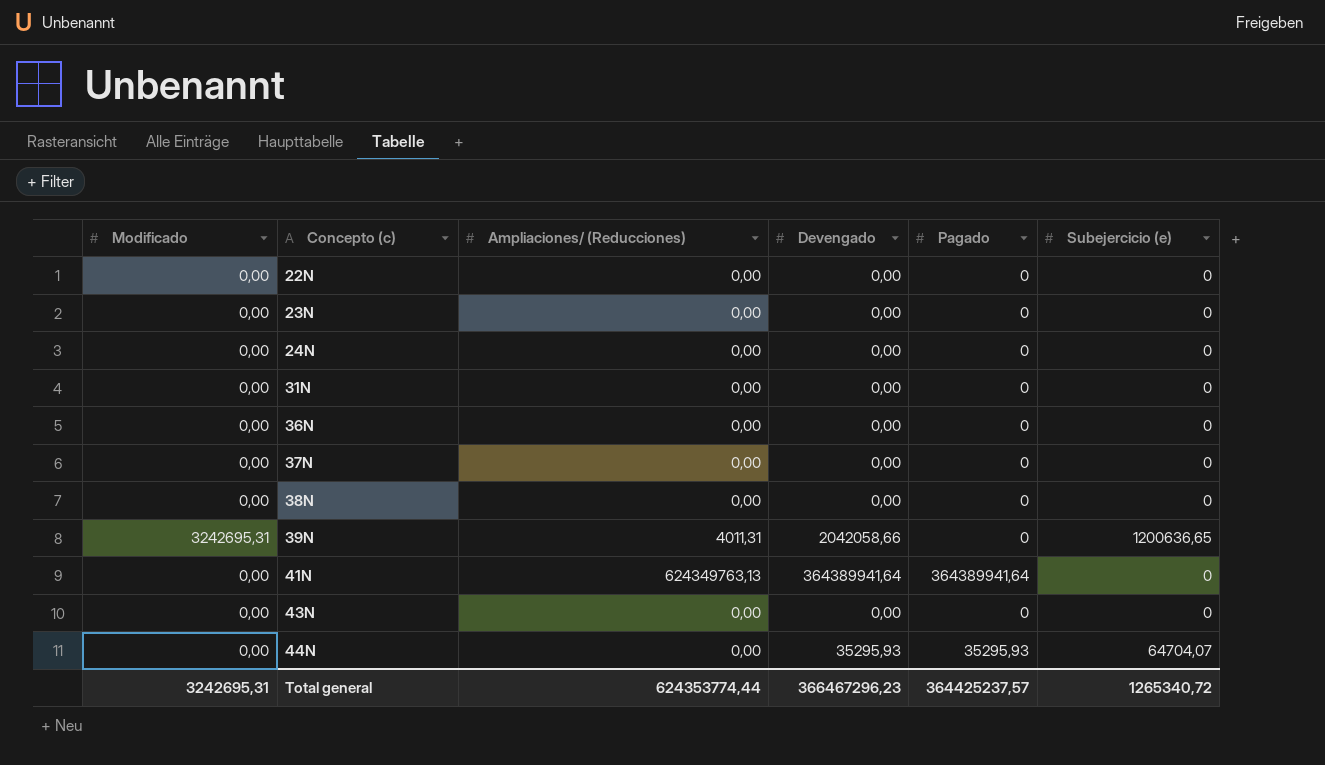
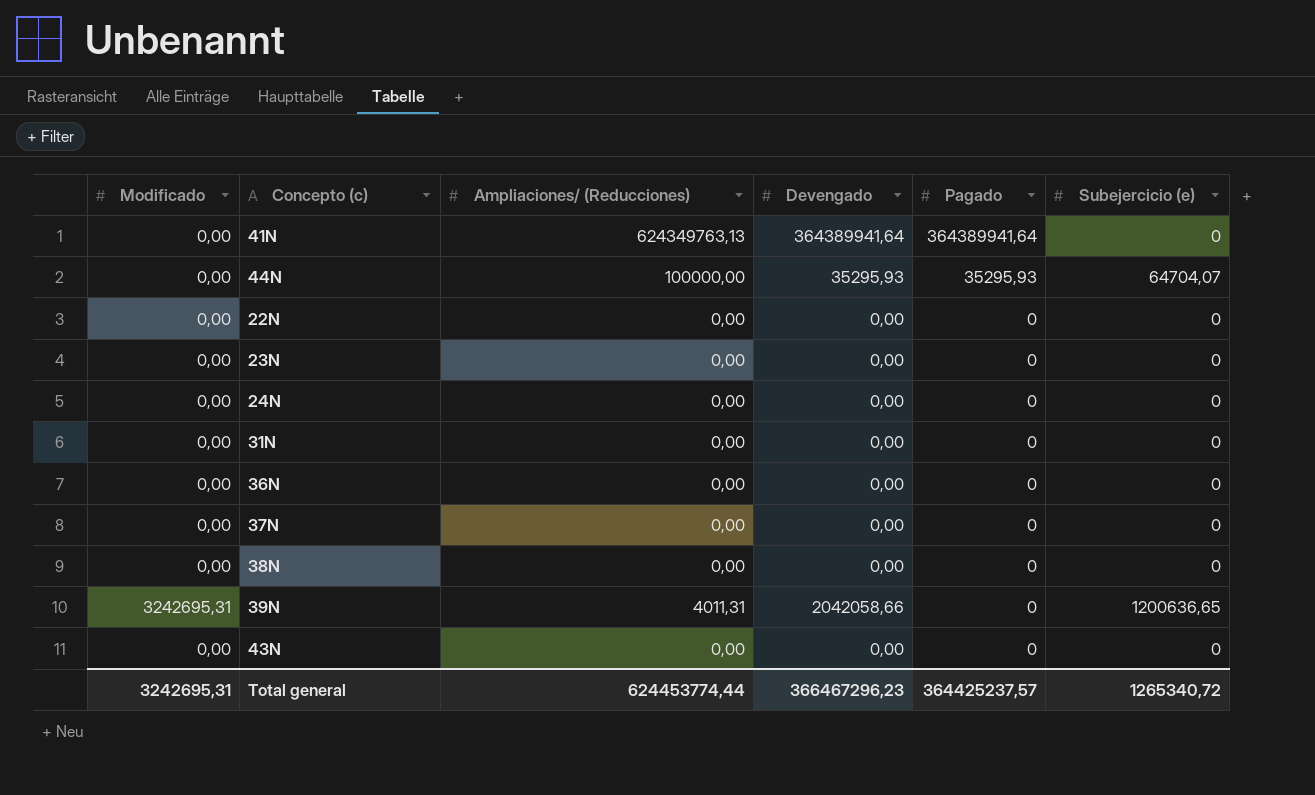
row order: Concepto (c) ascending -> Pagado descending
44N | Ampliaciones/ (Reducciones): 0,00 -> 100000,00
Total general | Ampliaciones/ (Reducciones): 624353774,44 -> 624453774,44

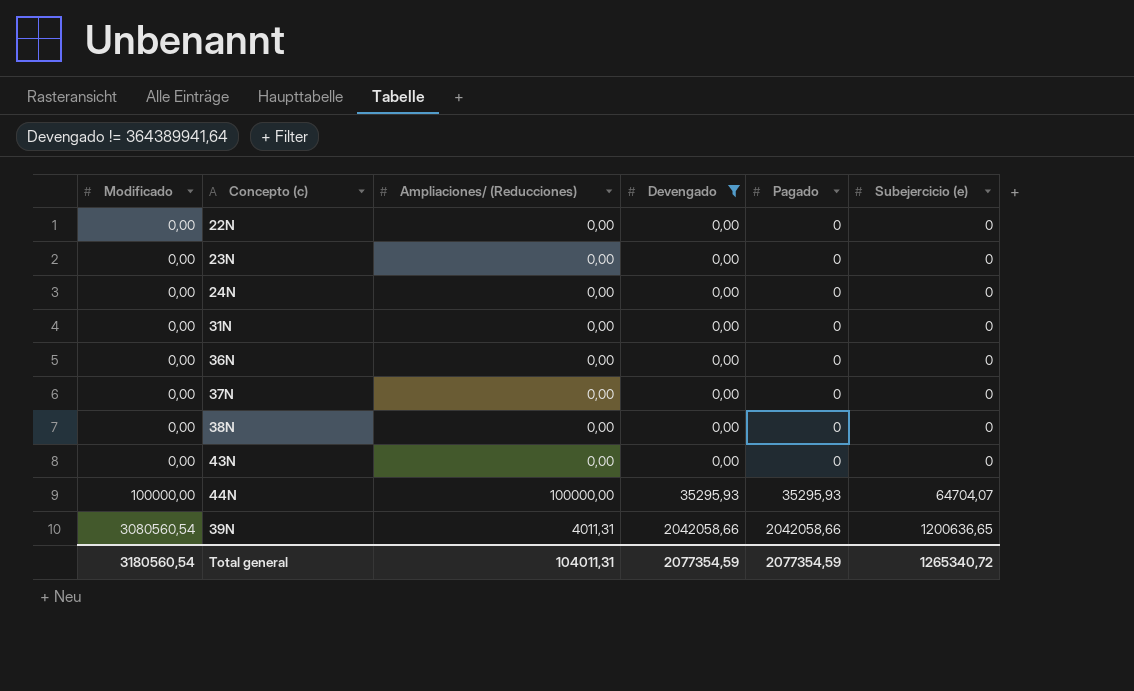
filter: none -> Devengado != 364389941,64
row order: Pagado descending -> Modificado ascending
44N | Modificado: 0,00 -> 100000,00
39N | Modificado: 3242695,31 -> 3080560,54
39N | Pagado: 0 -> 2042058,66
Total general | Modificado: 3242695,31 -> 3180560,54
Total general | Ampliaciones/ (Reducciones): 624453774,44 -> 104011,31
Total general | Devengado: 366467296,23 -> 2077354,59
Total general | Pagado: 364425237,57 -> 2077354,59

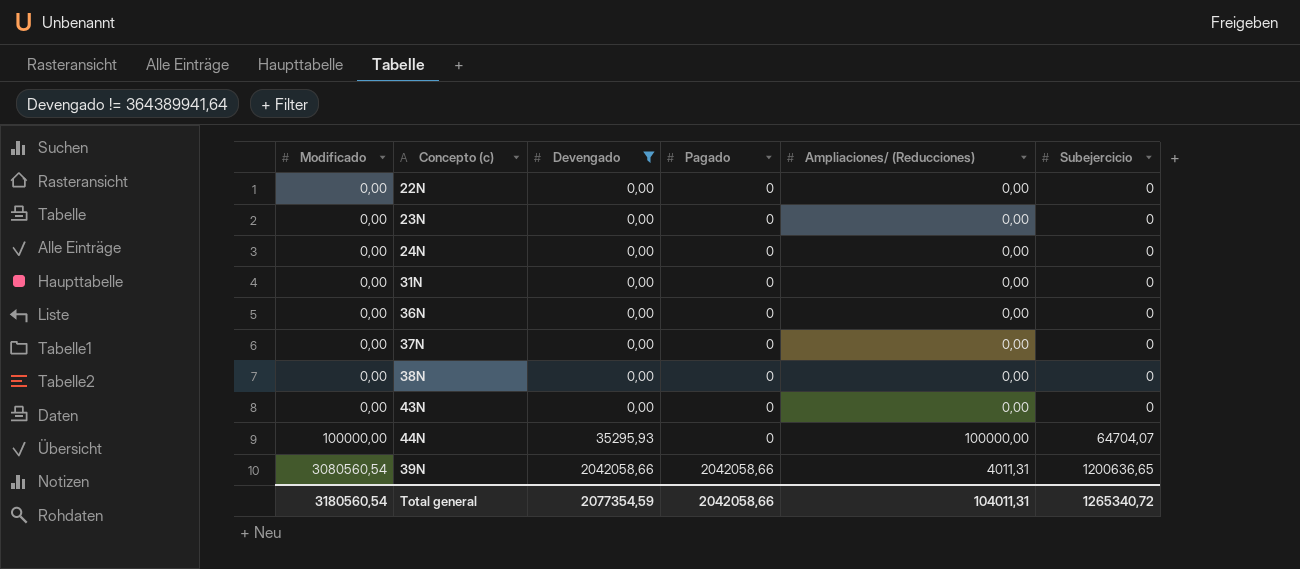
column Ampliaciones/ (Reducciones) | position: 3 -> 5
column name: Subejercicio (e) -> Subejercicio
44N | Pagado: 35295,93 -> 0
Total general | Pagado: 2077354,59 -> 2042058,66

